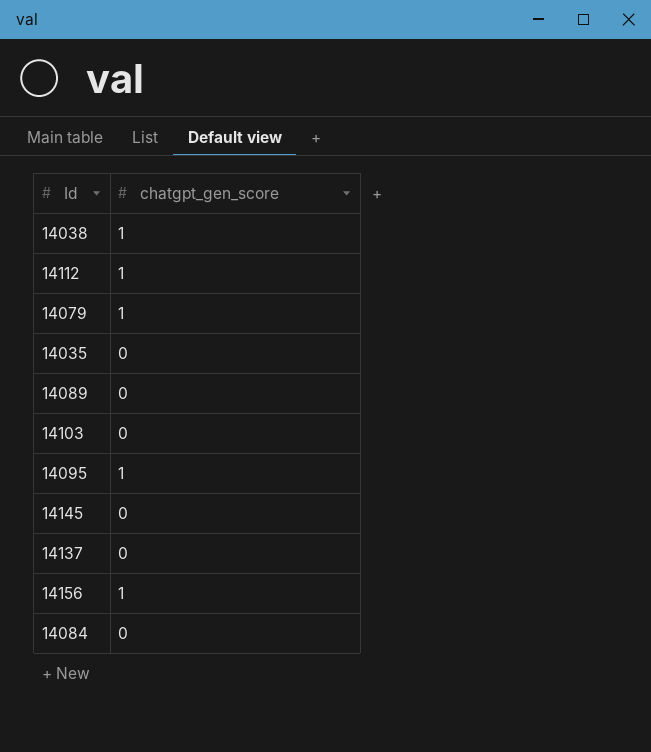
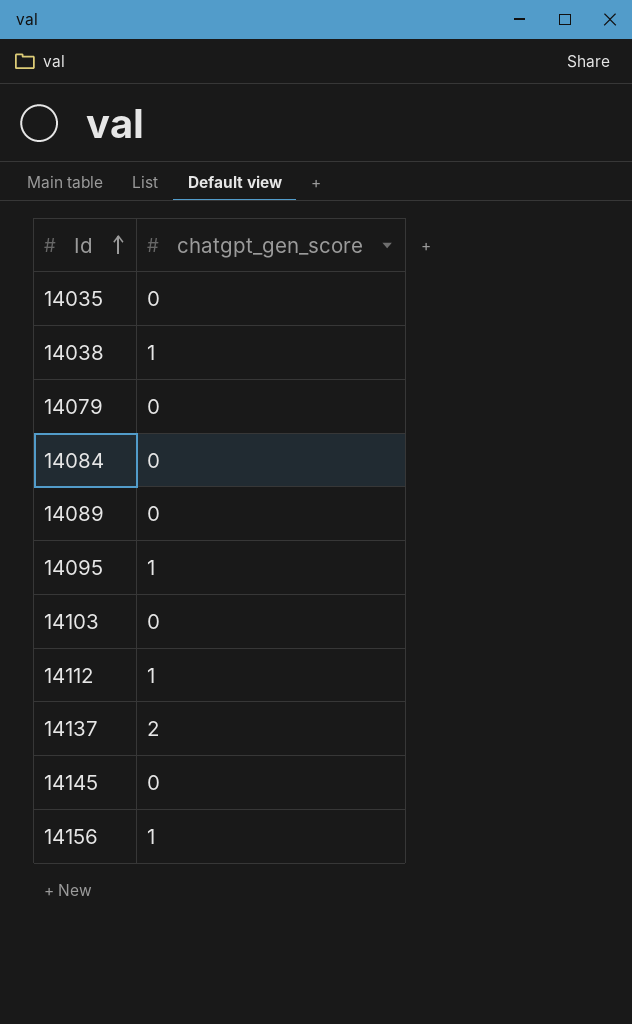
row order: none -> Id ascending
14079 | chatgpt_gen_score: 1 -> 0
14137 | chatgpt_gen_score: 0 -> 2

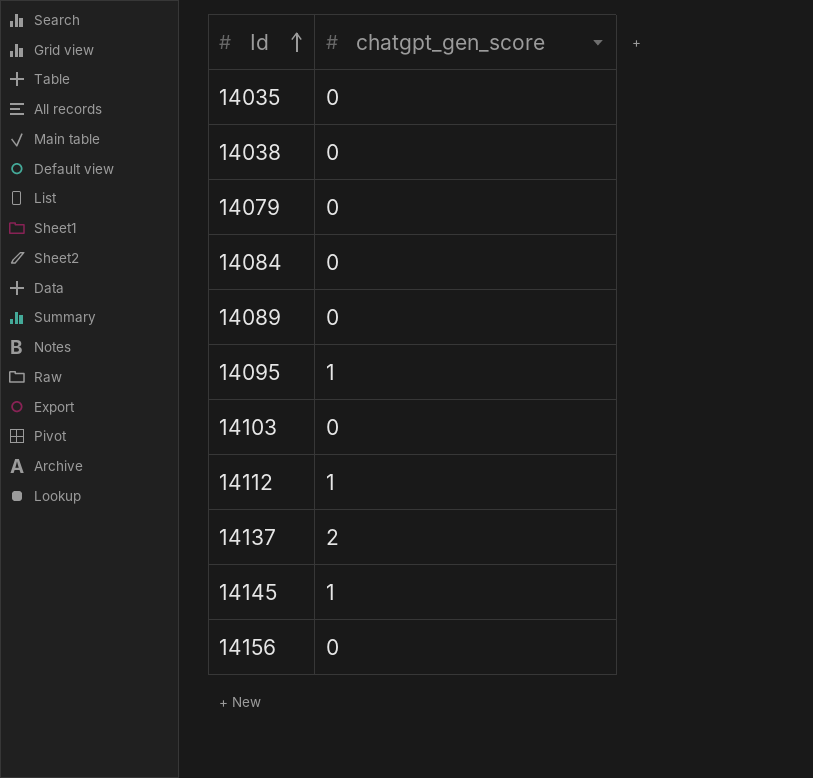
14038 | chatgpt_gen_score: 1 -> 0
14145 | chatgpt_gen_score: 0 -> 1
14156 | chatgpt_gen_score: 1 -> 0

